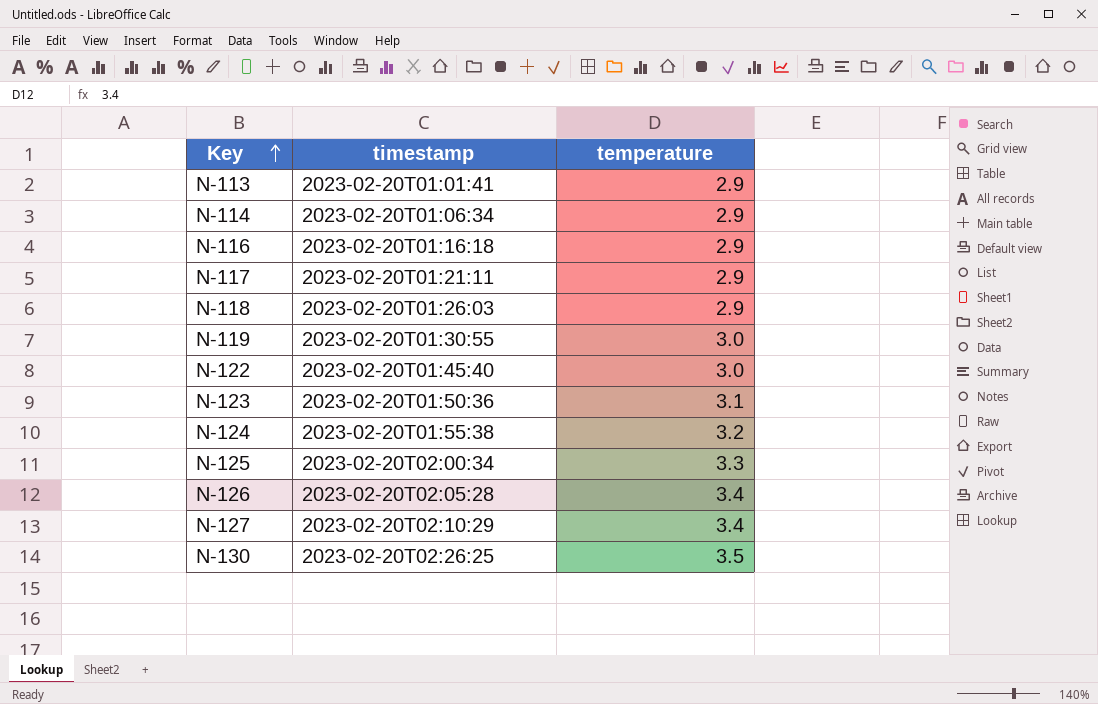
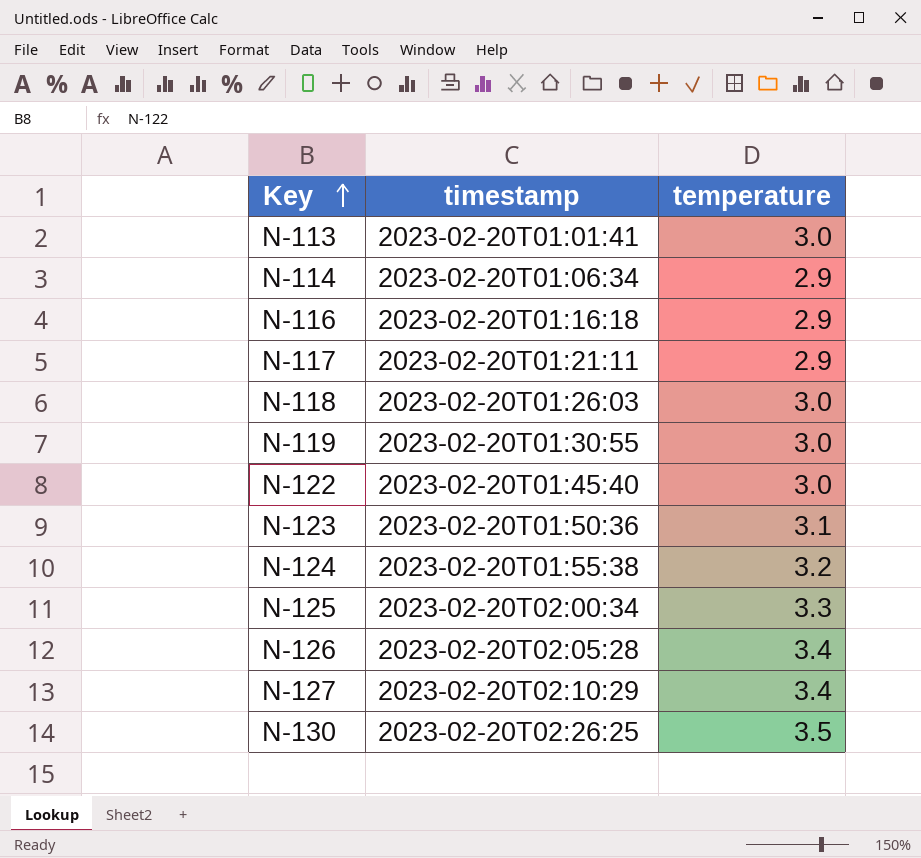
N-113 | temperature: 2.9 -> 3.0
N-118 | temperature: 2.9 -> 3.0

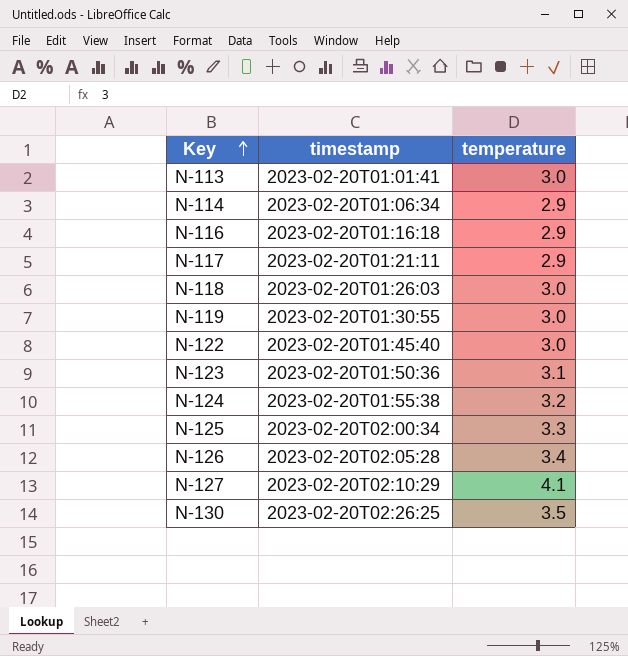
N-127 | temperature: 3.4 -> 4.1

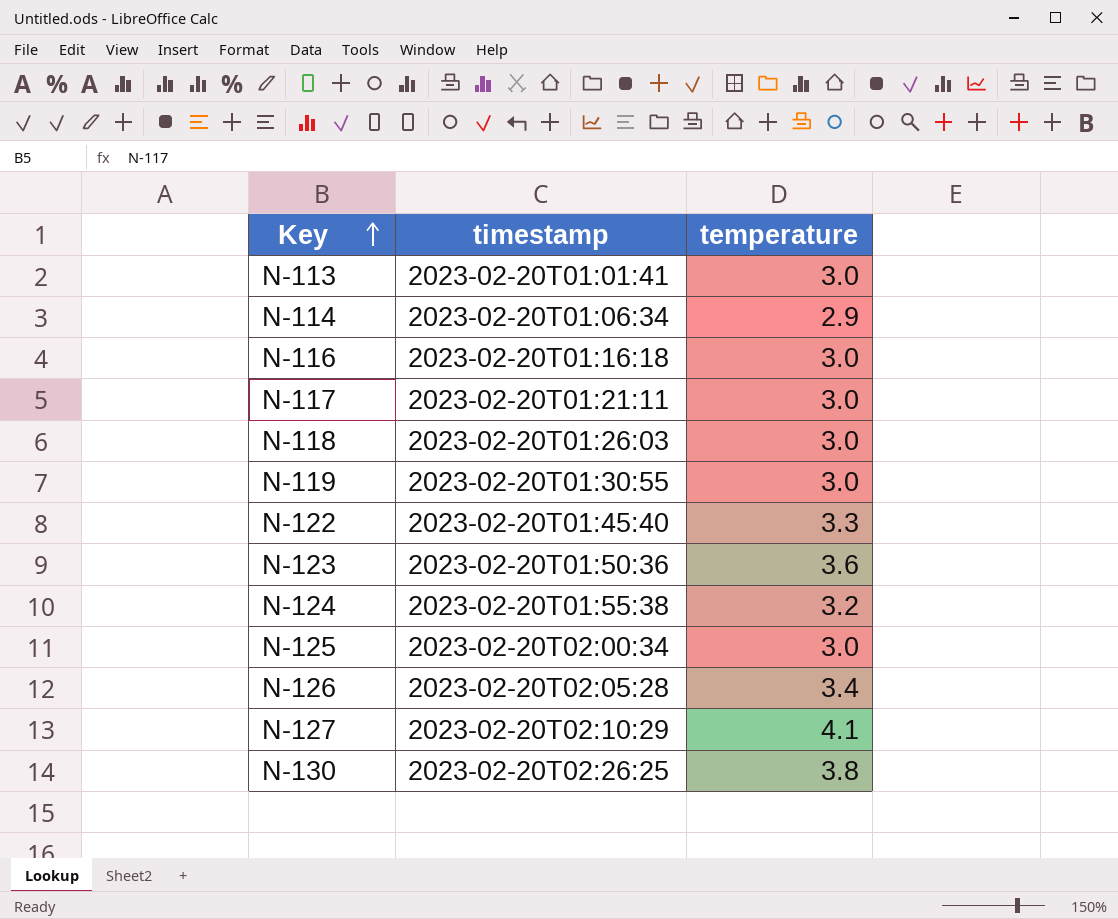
N-116 | temperature: 2.9 -> 3.0
N-117 | temperature: 2.9 -> 3.0
N-122 | temperature: 3.0 -> 3.3
N-123 | temperature: 3.1 -> 3.6
N-125 | temperature: 3.3 -> 3.0
N-130 | temperature: 3.5 -> 3.8

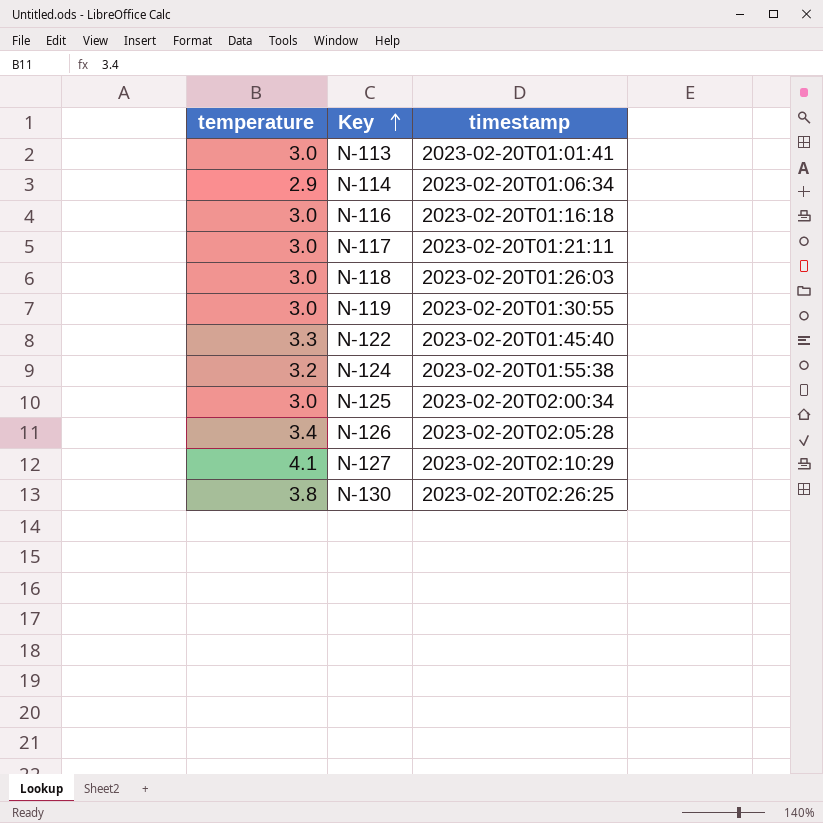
column temperature | position: 3 -> 1
row N-123: 2023-02-20T01:50:36 | 3.6 -> none

